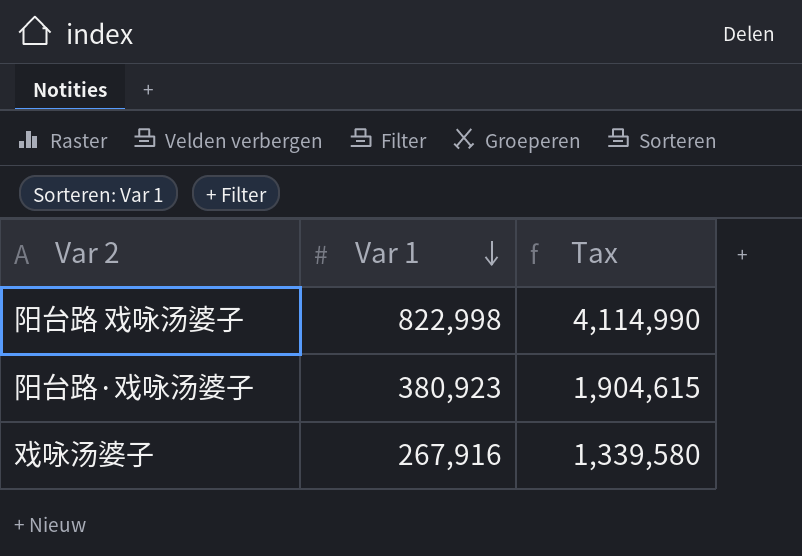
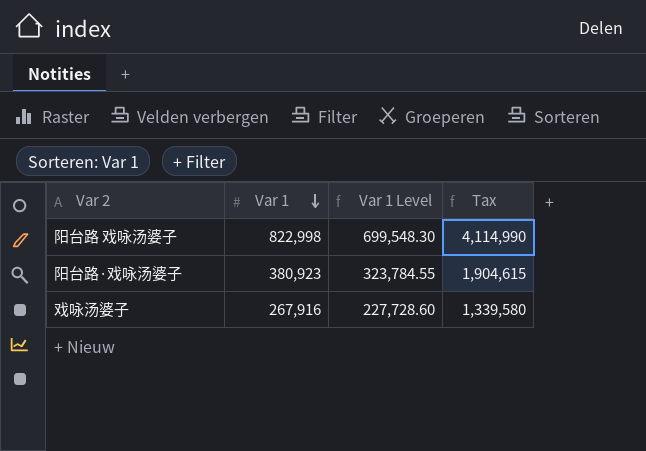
column Var 1 Level | formula: none -> [Var 1] * 0.85

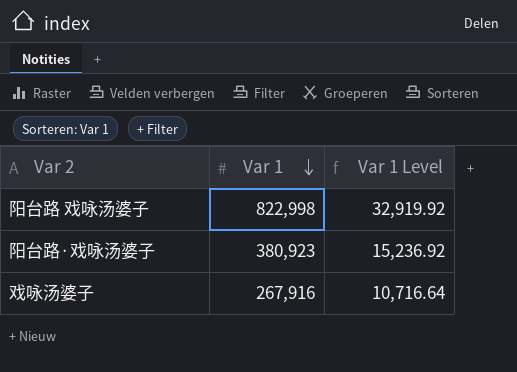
column Tax | formula: [Var 1] * 5 -> none
column Var 1 Level | formula: [Var 1] * 0.85 -> [Var 1] * 0.04

